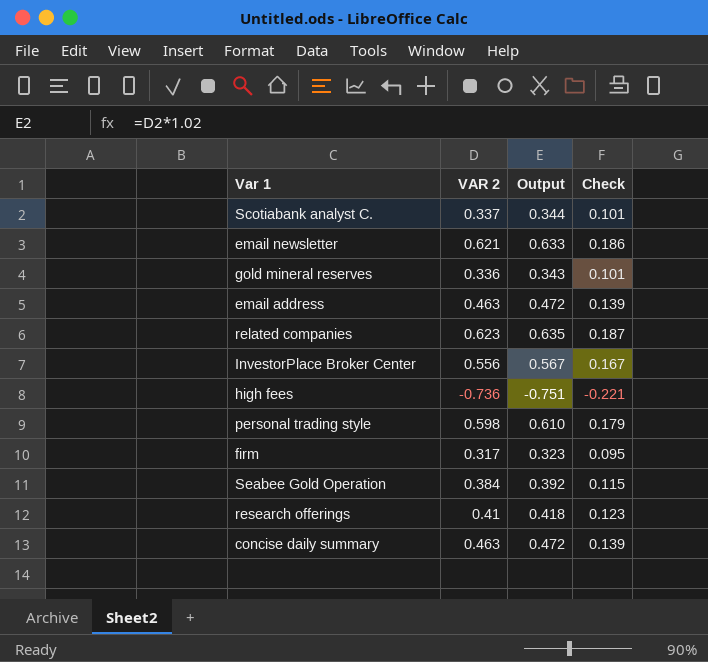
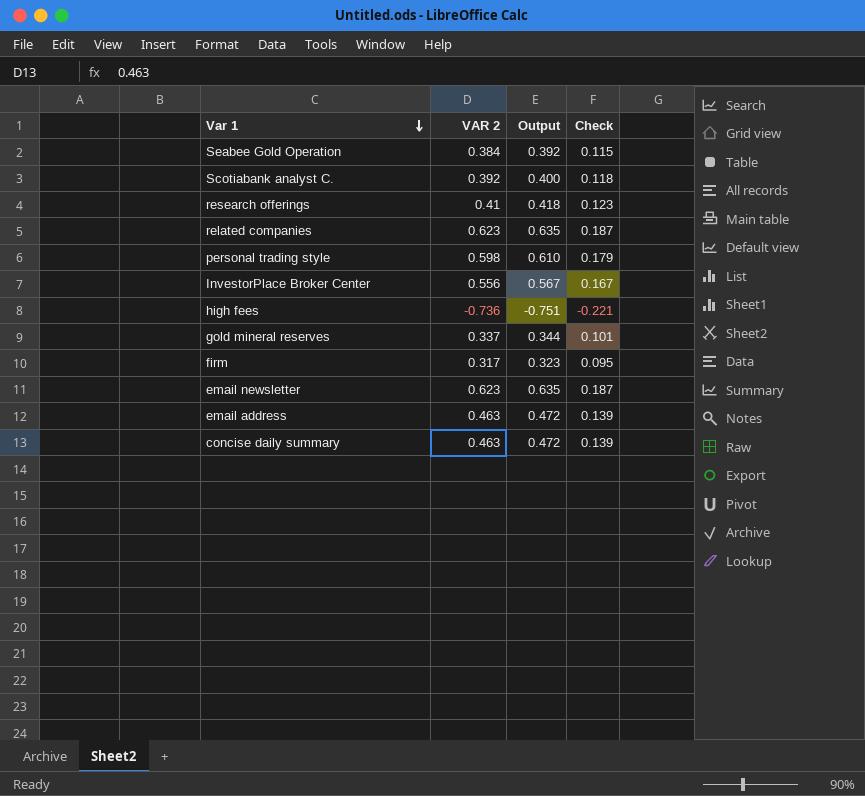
row order: none -> Var 1 descending
Scotiabank analyst C. | VAR 2: 0.337 -> 0.392
Scotiabank analyst C. | Output: 0.344 -> 0.400
Scotiabank analyst C. | Check: 0.101 -> 0.118
gold mineral reserves | VAR 2: 0.336 -> 0.337
gold mineral reserves | Output: 0.343 -> 0.344
email newsletter | VAR 2: 0.621 -> 0.623
email newsletter | Output: 0.633 -> 0.635
email newsletter | Check: 0.186 -> 0.187

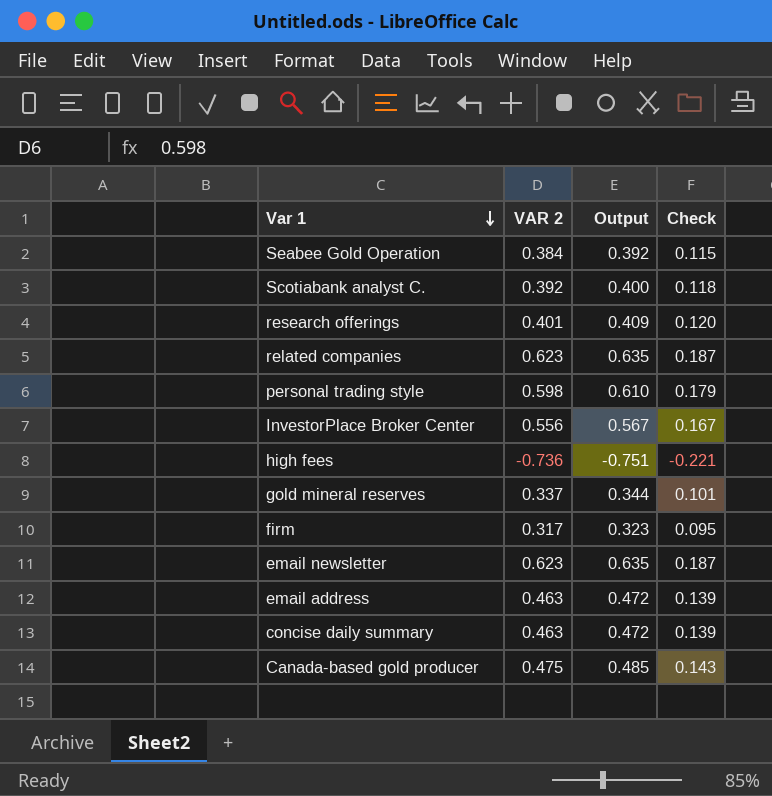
research offerings | VAR 2: 0.41 -> 0.401
research offerings | Output: 0.418 -> 0.409
research offerings | Check: 0.123 -> 0.120
row Canada-based gold producer: none -> 0.475 | 0.485 | 0.143

